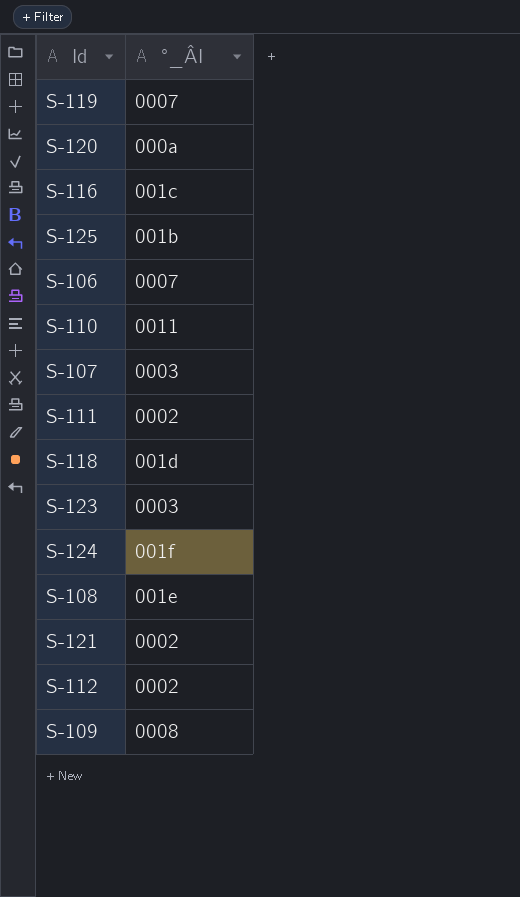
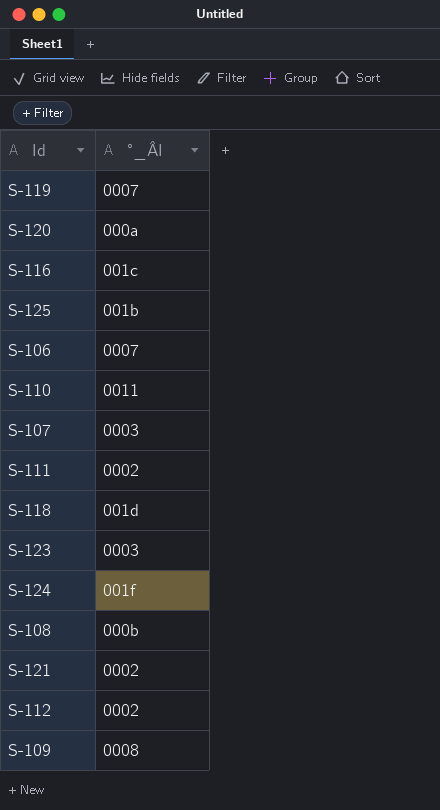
S-108 | °_ÂI: 001e -> 000b

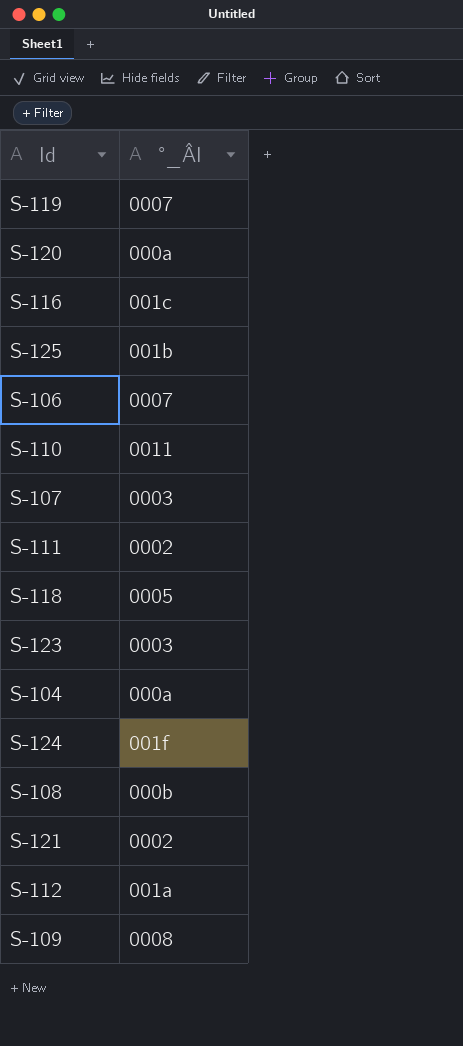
S-118 | °_ÂI: 001d -> 0005
row S-104: none -> 000a
S-112 | °_ÂI: 0002 -> 001a

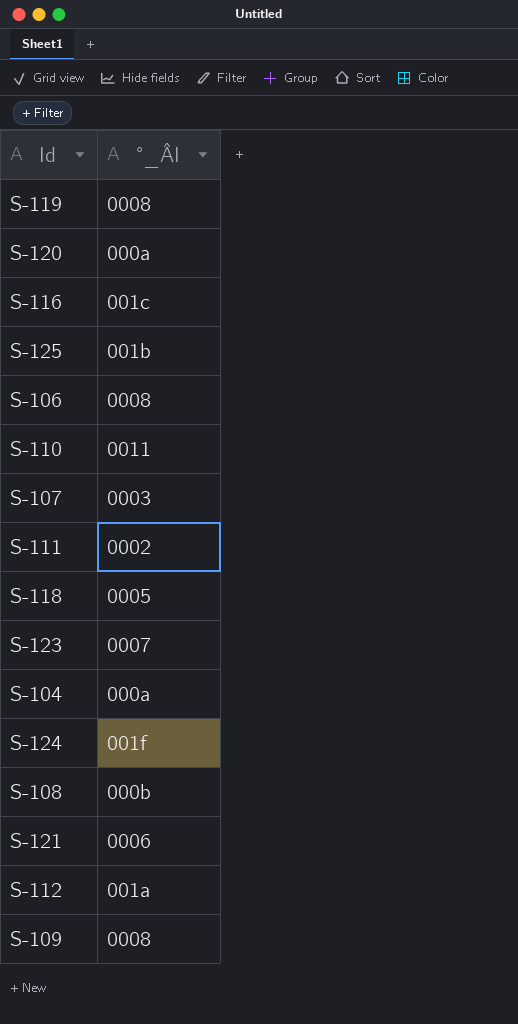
S-119 | °_ÂI: 0007 -> 0008
S-106 | °_ÂI: 0007 -> 0008
S-123 | °_ÂI: 0003 -> 0007
S-121 | °_ÂI: 0002 -> 0006

